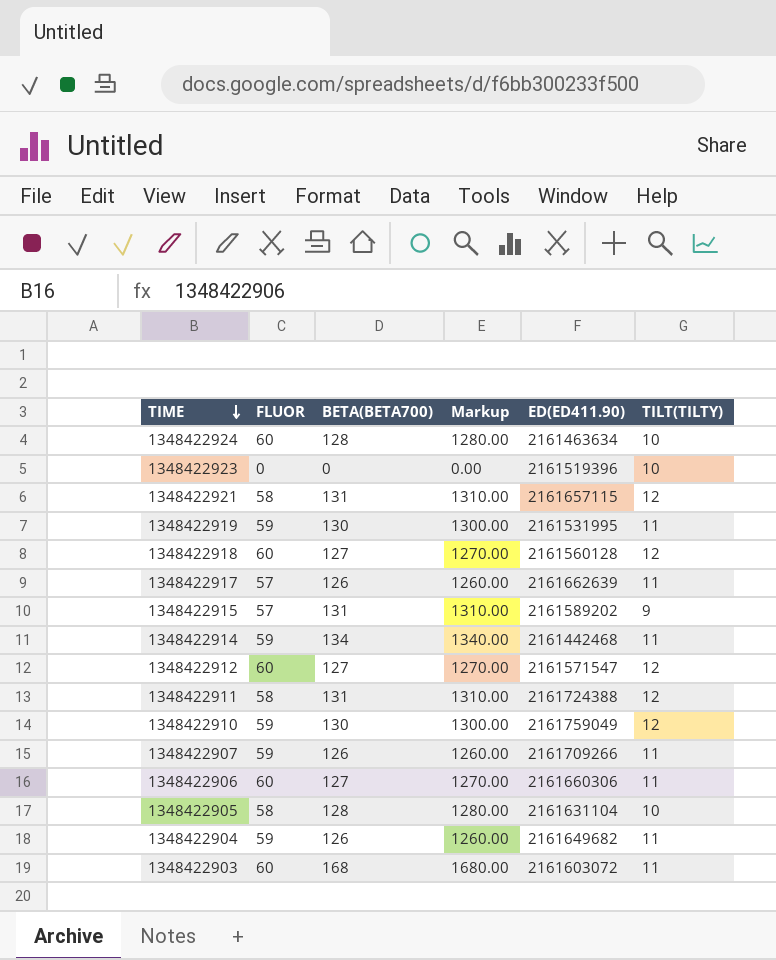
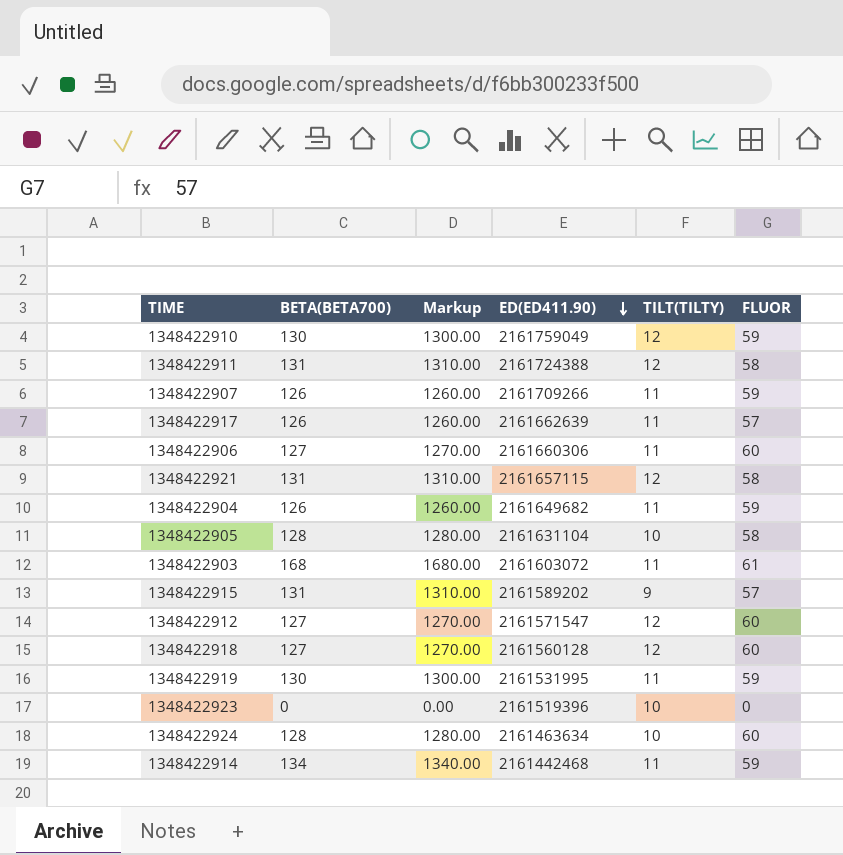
row order: TIME descending -> ED(ED411.90) descending
column FLUOR | position: 2 -> 6
1348422903 | FLUOR: 60 -> 61

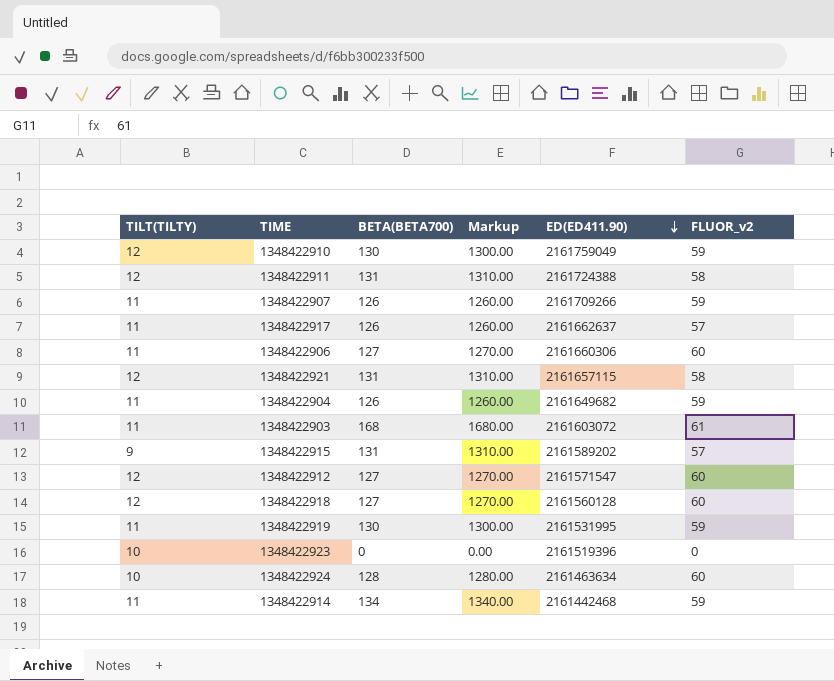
column TILT(TILTY) | position: 5 -> 1
column name: FLUOR -> FLUOR_v2
row 1348422905: 128 | 1280.00 | 2161631104 | 10 | 58 -> none
1348422917 | ED(ED411.90): 2161662639 -> 2161662637

